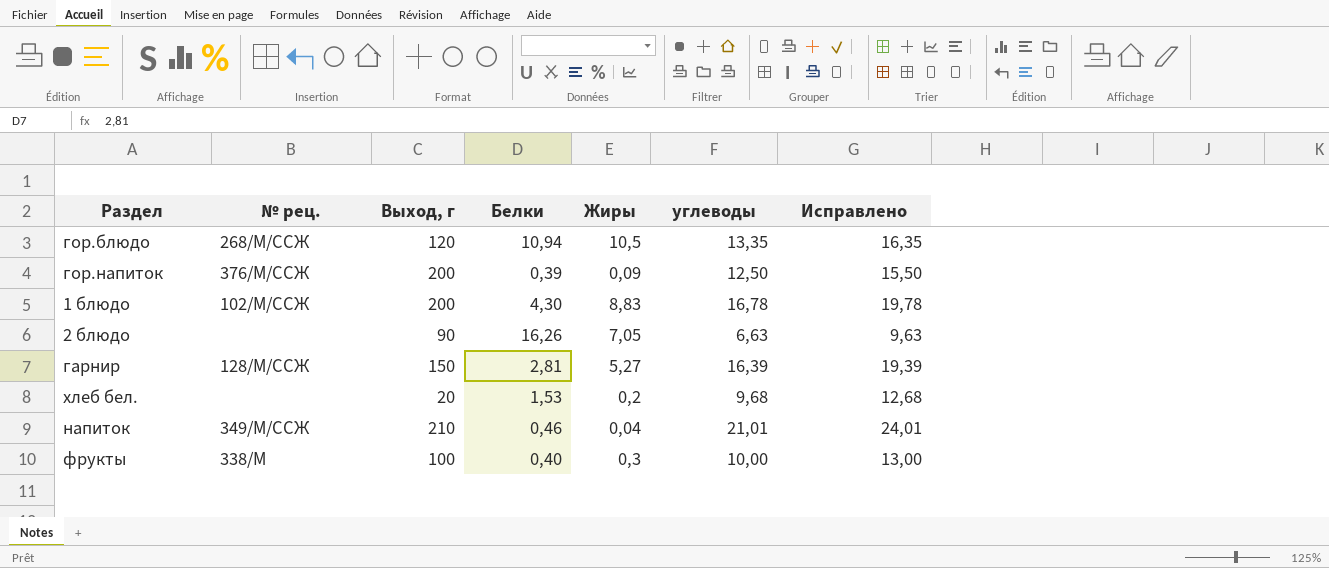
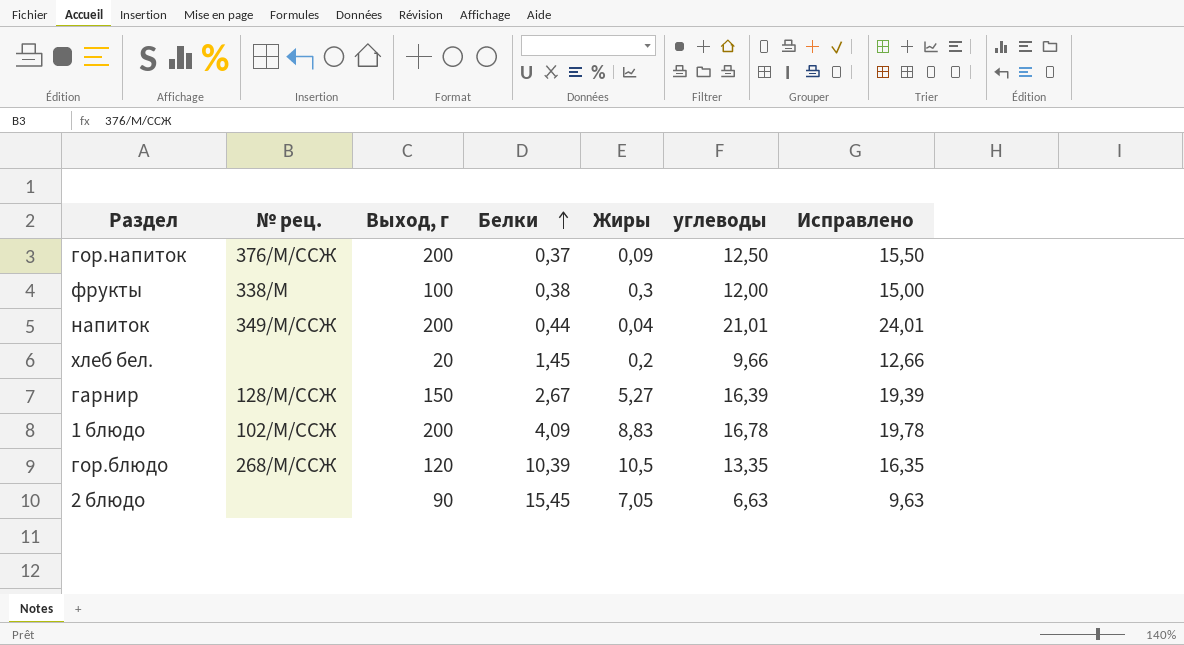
row order: none -> Белки ascending
гор.напиток | Белки: 0,39 -> 0,37
фрукты | Белки: 0,40 -> 0,38
фрукты | углеводы: 10,00 -> 12,00
фрукты | Исправлено: 13,00 -> 15,00
напиток | Выход, г: 210 -> 200
напиток | Белки: 0,46 -> 0,44
хлеб бел. | Белки: 1,53 -> 1,45
хлеб бел. | углеводы: 9,68 -> 9,66
хлеб бел. | Исправлено: 12,68 -> 12,66
гарнир | Белки: 2,81 -> 2,67
1 блюдо | Белки: 4,30 -> 4,09
гор.блюдо | Белки: 10,94 -> 10,39
2 блюдо | Белки: 16,26 -> 15,45

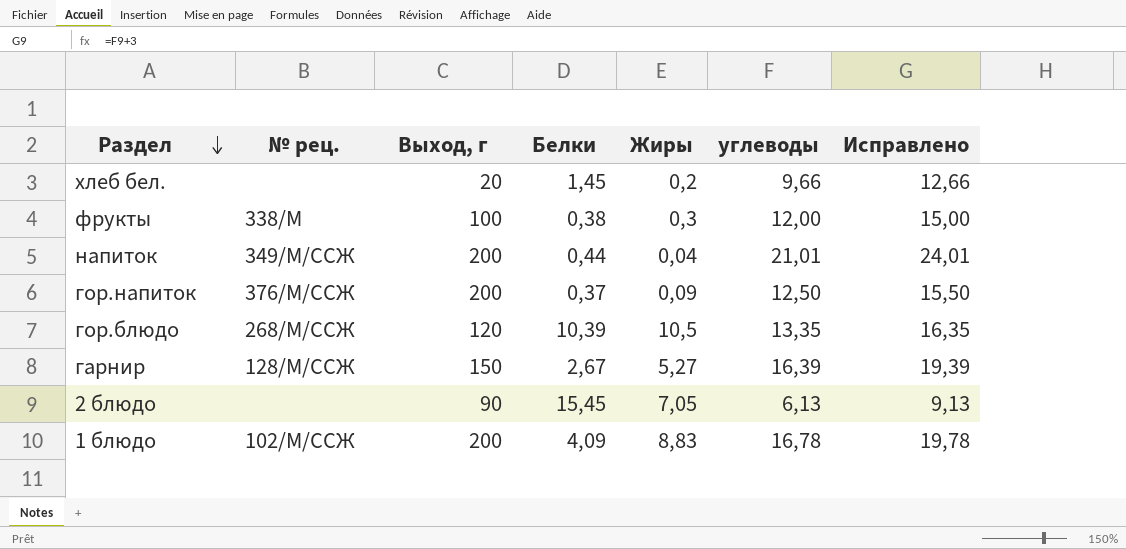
row order: Белки ascending -> Раздел descending
2 блюдо | углеводы: 6,63 -> 6,13
2 блюдо | Исправлено: 9,63 -> 9,13

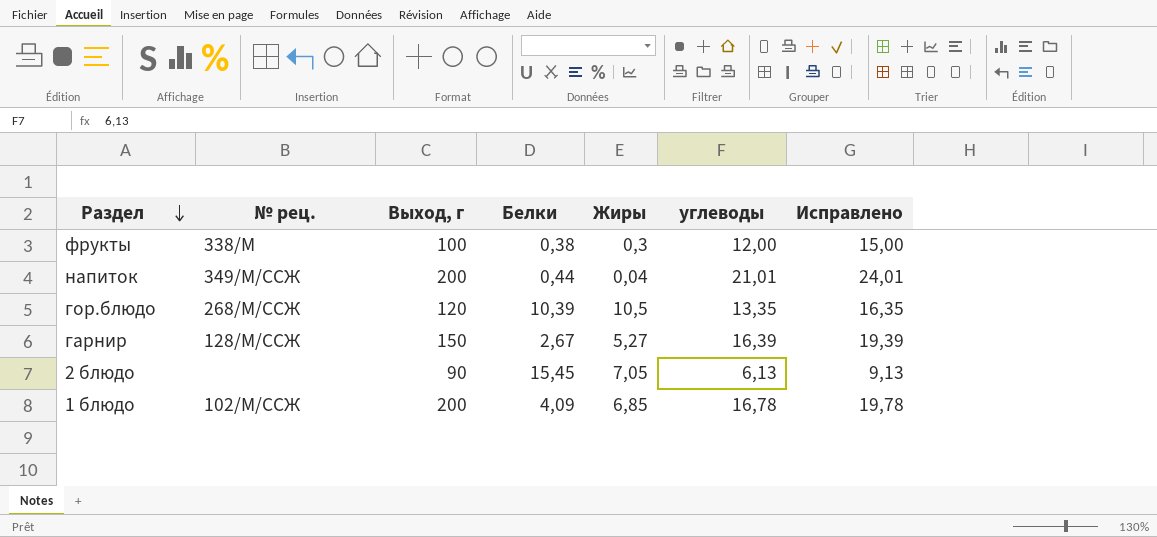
row хлеб бел.: none | 20 | 1,45 | 0,2 | 9,66 | 12,66 -> none
row гор.напиток: 376/М/ССЖ | 200 | 0,37 | 0,09 | 12,50 | 15,50 -> none
1 блюдо | Жиры: 8,83 -> 6,85

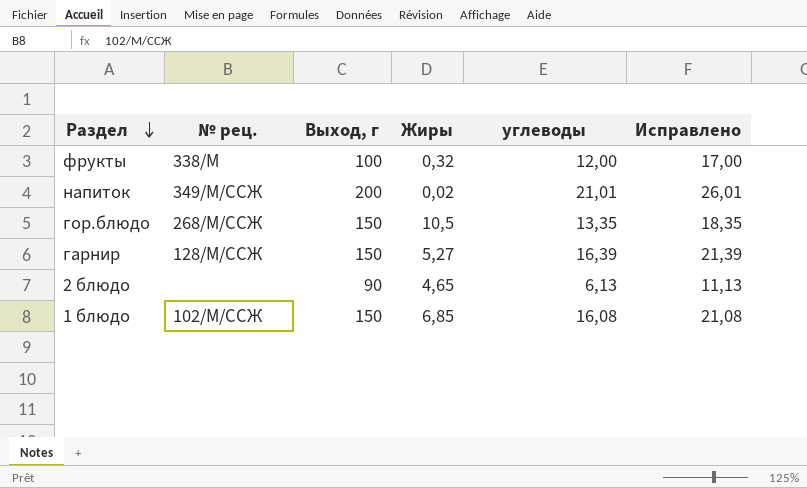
column Белки | position: 4 -> none
column Исправлено | formula: [углеводы] + 3 -> [углеводы] + 5
фрукты | Жиры: 0,3 -> 0,32
напиток | Жиры: 0,04 -> 0,02
гор.блюдо | Выход, г: 120 -> 150
2 блюдо | Жиры: 7,05 -> 4,65
1 блюдо | Выход, г: 200 -> 150
1 блюдо | углеводы: 16,78 -> 16,08

